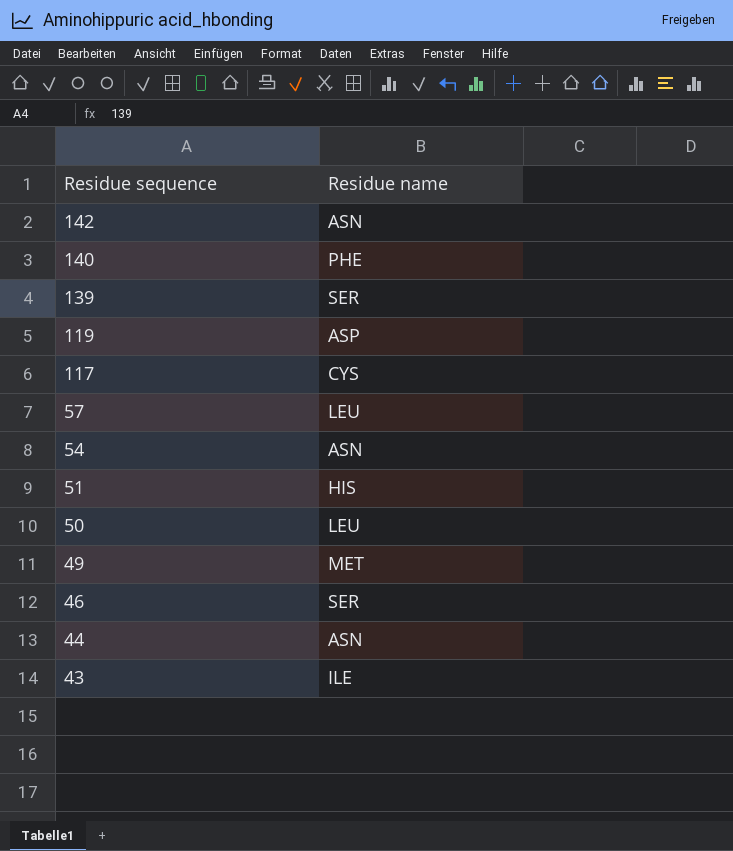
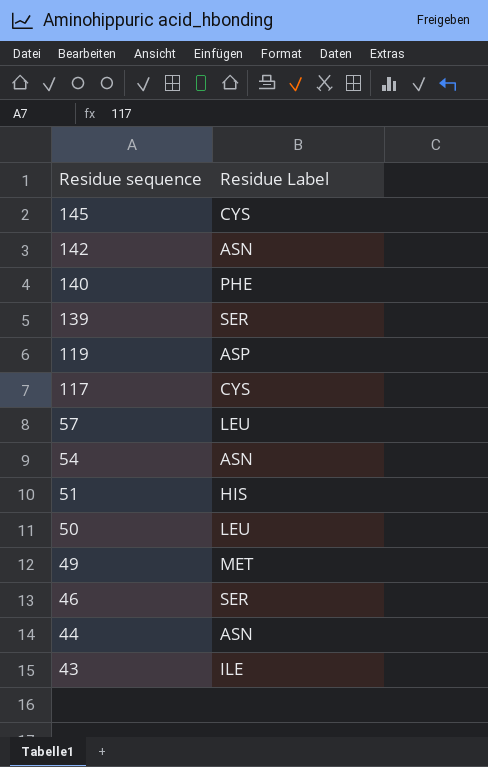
column name: Residue name -> Residue Label
row 145: none -> CYS

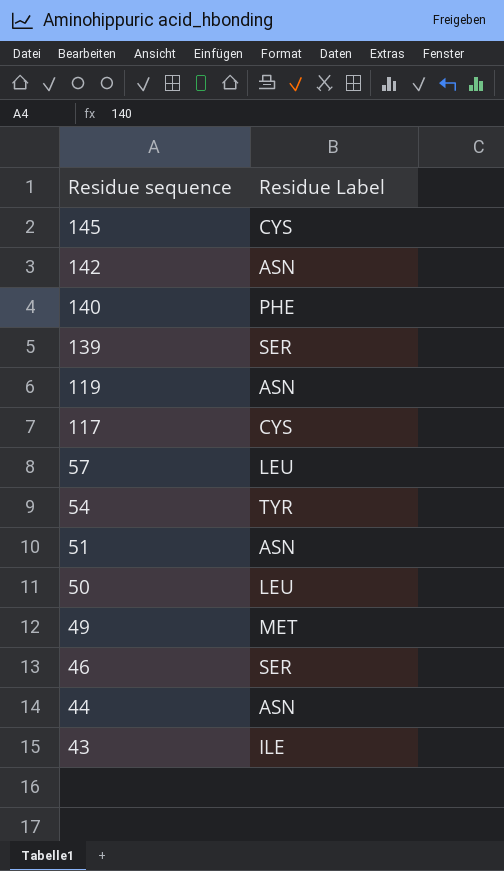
119 | Residue Label: ASP -> ASN
54 | Residue Label: ASN -> TYR
51 | Residue Label: HIS -> ASN

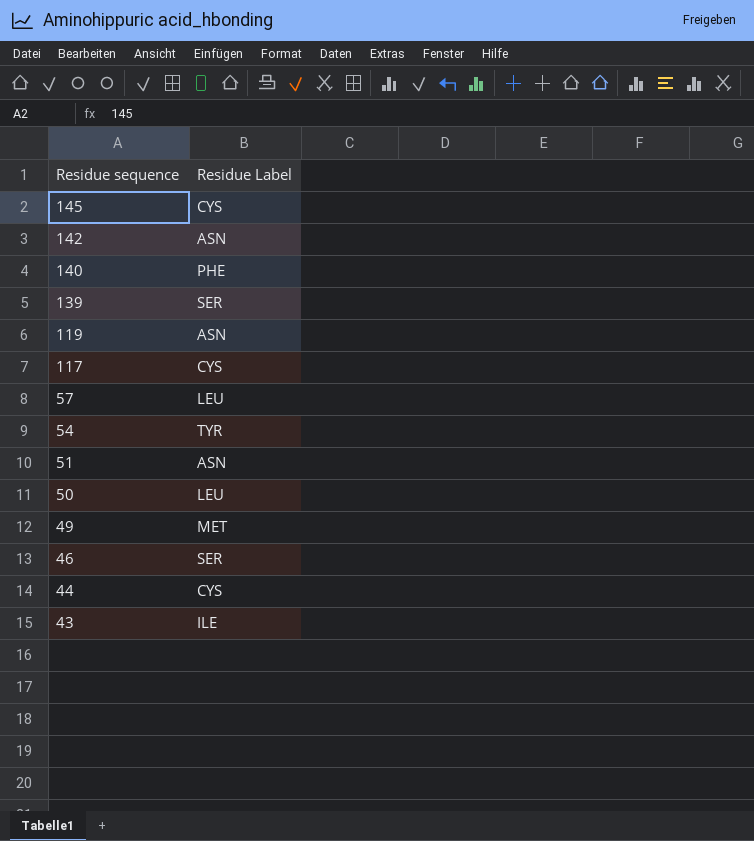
44 | Residue Label: ASN -> CYS

